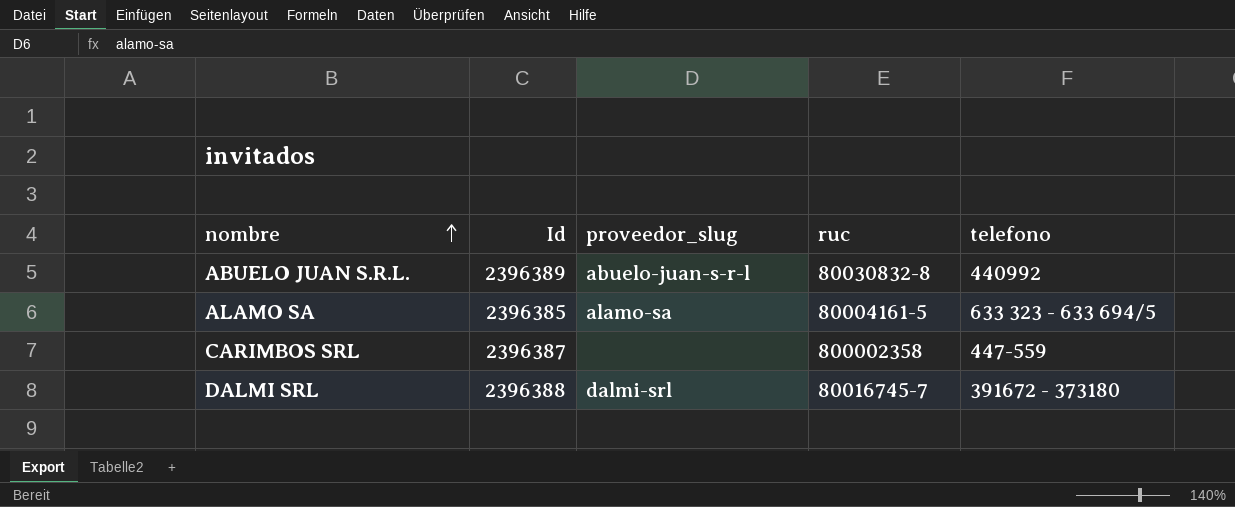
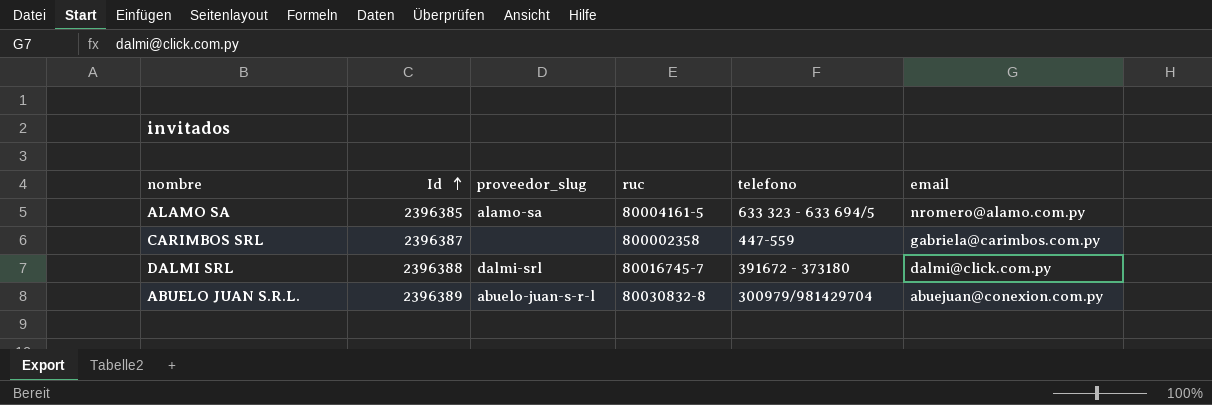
row order: nombre ascending -> Id ascending
column email | position: none -> 6
ABUELO JUAN S.R.L. | telefono: 440992 -> 300979/981429704

